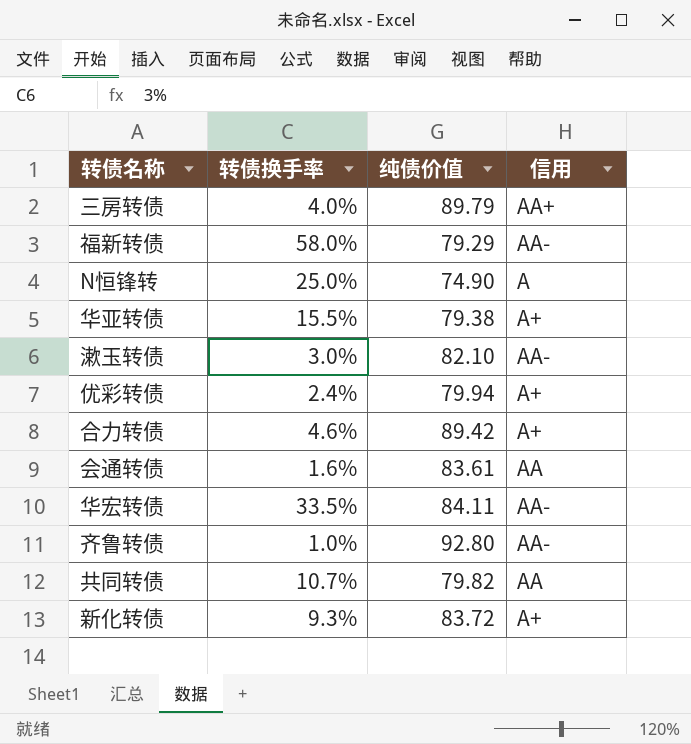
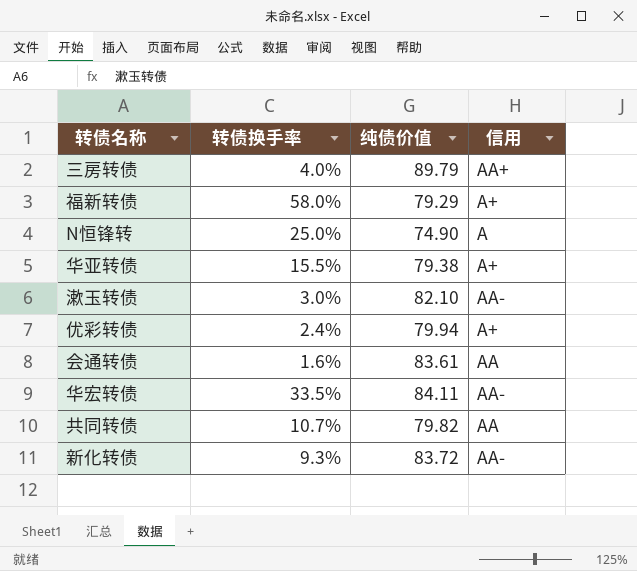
row 合力转债: 4.6% | 89.42 | A+ -> none
row 齐鲁转债: 1.0% | 92.80 | AA- -> none
福新转债 | 信用: AA- -> A+
新化转债 | 信用: A+ -> AA-

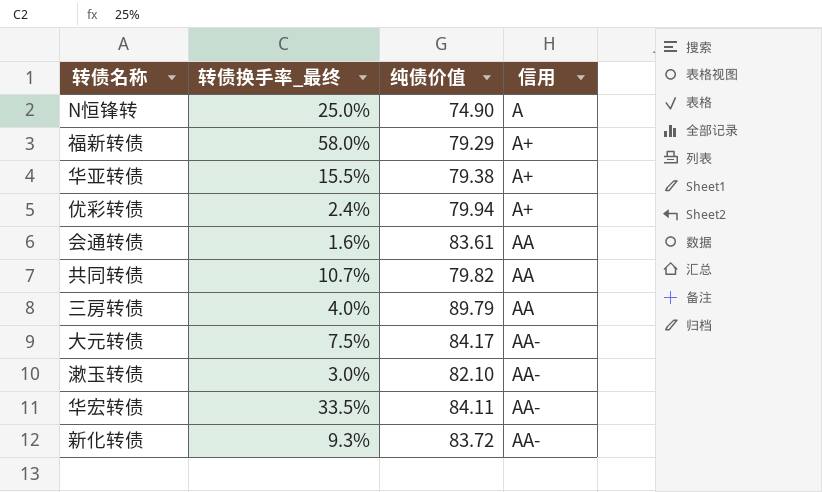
row order: none -> 信用 ascending
column name: 转债换手率 -> 转债换手率_最终
三房转债 | 信用: AA+ -> AA
row 大元转债: none -> 7.5% | 84.17 | AA-

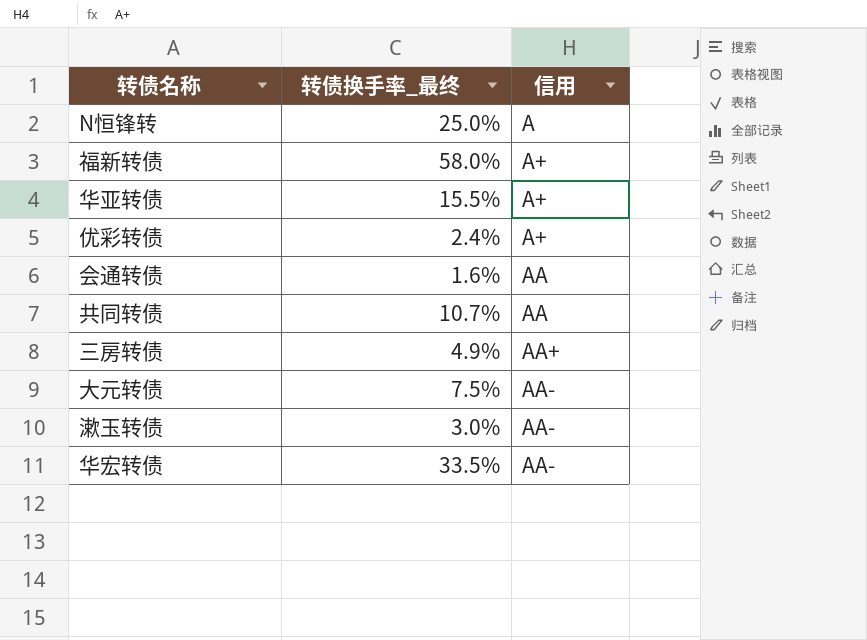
column 纯债价值 | position: 3 -> none
row 新化转债: 9.3% | 83.72 | AA- -> none
三房转债 | 转债换手率_最终: 4.0% -> 4.9%
三房转债 | 信用: AA -> AA+

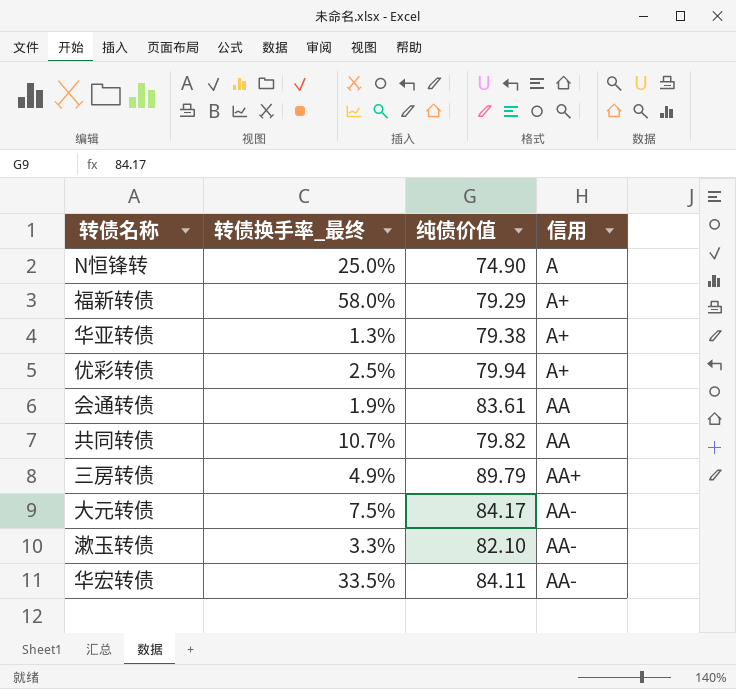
column 纯债价值 | position: none -> 3
华亚转债 | 转债换手率_最终: 15.5% -> 1.3%
优彩转债 | 转债换手率_最终: 2.4% -> 2.5%
会通转债 | 转债换手率_最终: 1.6% -> 1.9%
漱玉转债 | 转债换手率_最终: 3.0% -> 3.3%

